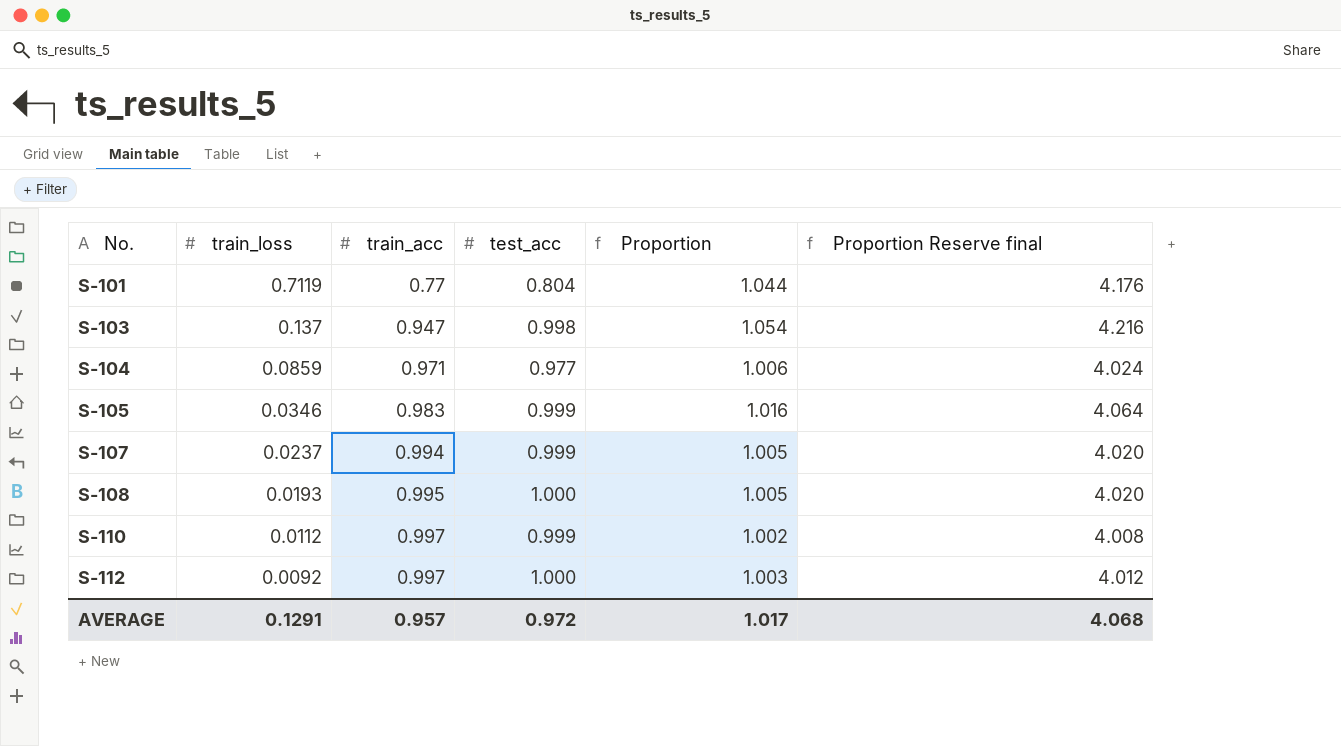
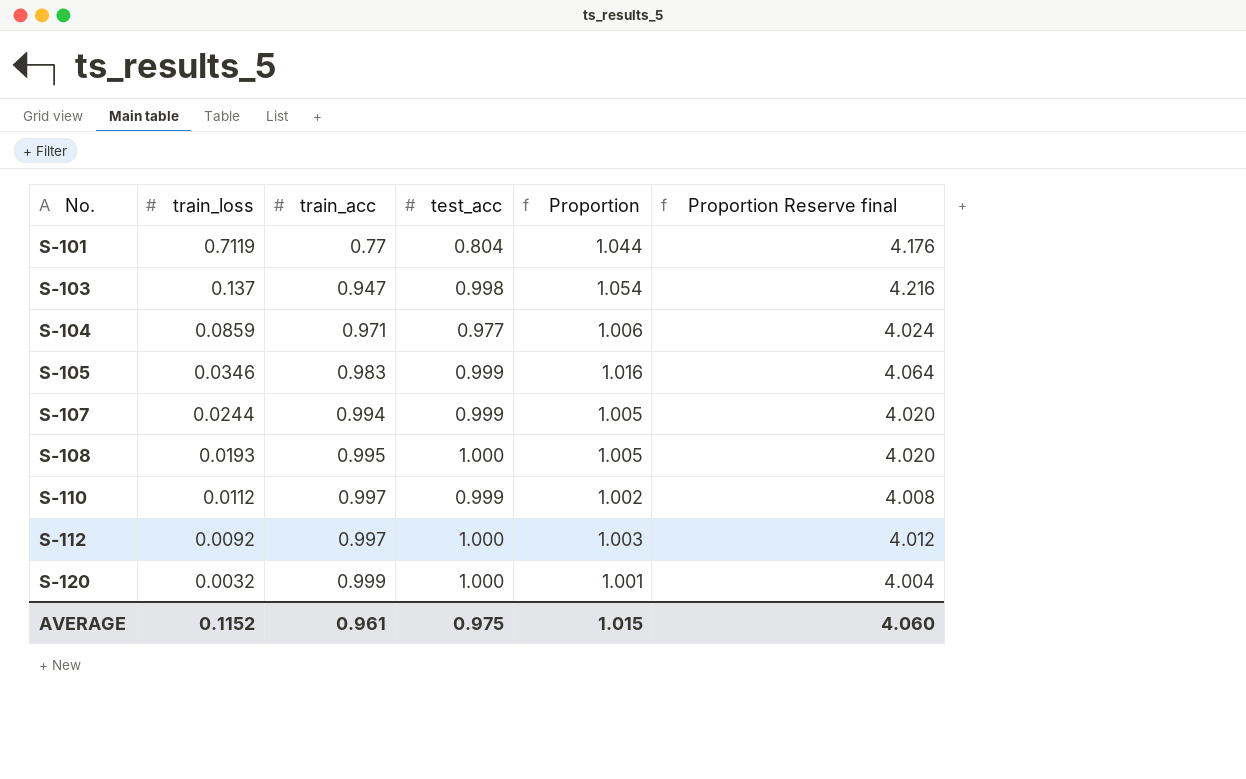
S-107 | train_loss: 0.0237 -> 0.0244
row S-120: none -> 0.0032 | 0.999 | 1.000 | 1.001 | 4.004
AVERAGE | train_loss: 0.1291 -> 0.1152
AVERAGE | train_acc: 0.957 -> 0.961
AVERAGE | test_acc: 0.972 -> 0.975
AVERAGE | Proportion: 1.017 -> 1.015
AVERAGE | Proportion Reserve final: 4.068 -> 4.060

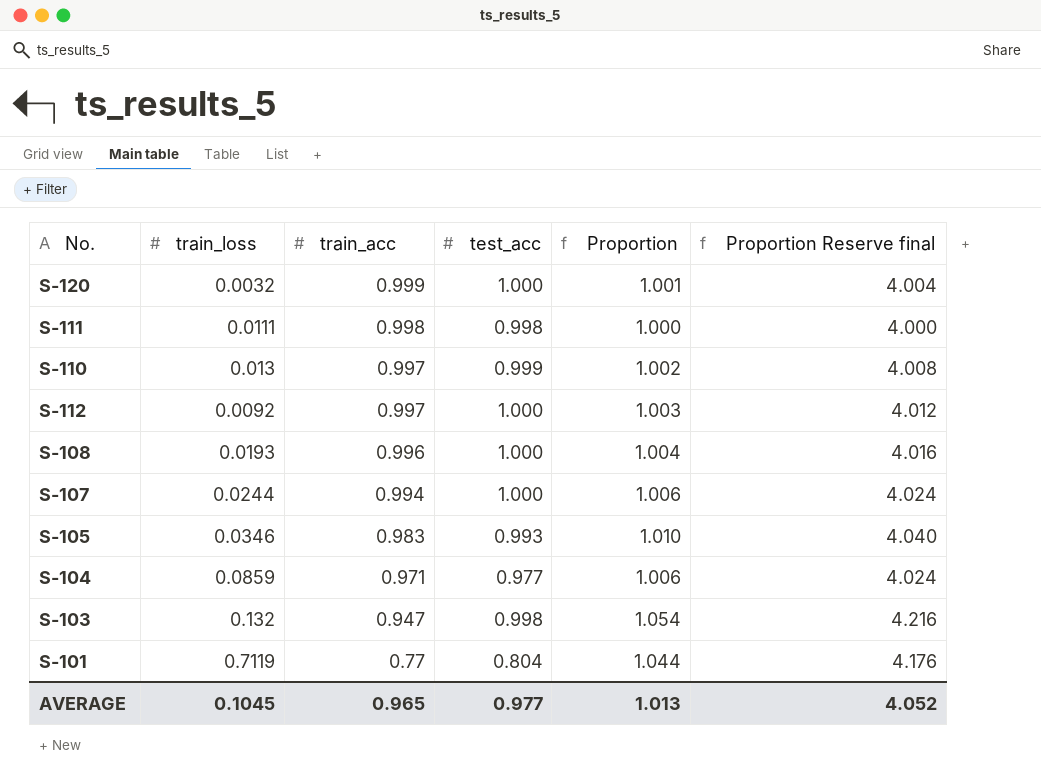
row order: No. ascending -> train_acc descending
row S-111: none -> 0.0111 | 0.998 | 0.998 | 1.000 | 4.000
S-110 | train_loss: 0.0112 -> 0.013
S-108 | train_acc: 0.995 -> 0.996
S-108 | Proportion: 1.005 -> 1.004
S-108 | Proportion Reserve final: 4.020 -> 4.016
S-107 | test_acc: 0.999 -> 1.000
S-107 | Proportion: 1.005 -> 1.006
S-107 | Proportion Reserve final: 4.020 -> 4.024
S-105 | test_acc: 0.999 -> 0.993
S-105 | Proportion: 1.016 -> 1.010
S-105 | Proportion Reserve final: 4.064 -> 4.040
S-103 | train_loss: 0.137 -> 0.132
AVERAGE | train_loss: 0.1152 -> 0.1045
AVERAGE | train_acc: 0.961 -> 0.965
AVERAGE | test_acc: 0.975 -> 0.977
AVERAGE | Proportion: 1.015 -> 1.013
AVERAGE | Proportion Reserve final: 4.060 -> 4.052

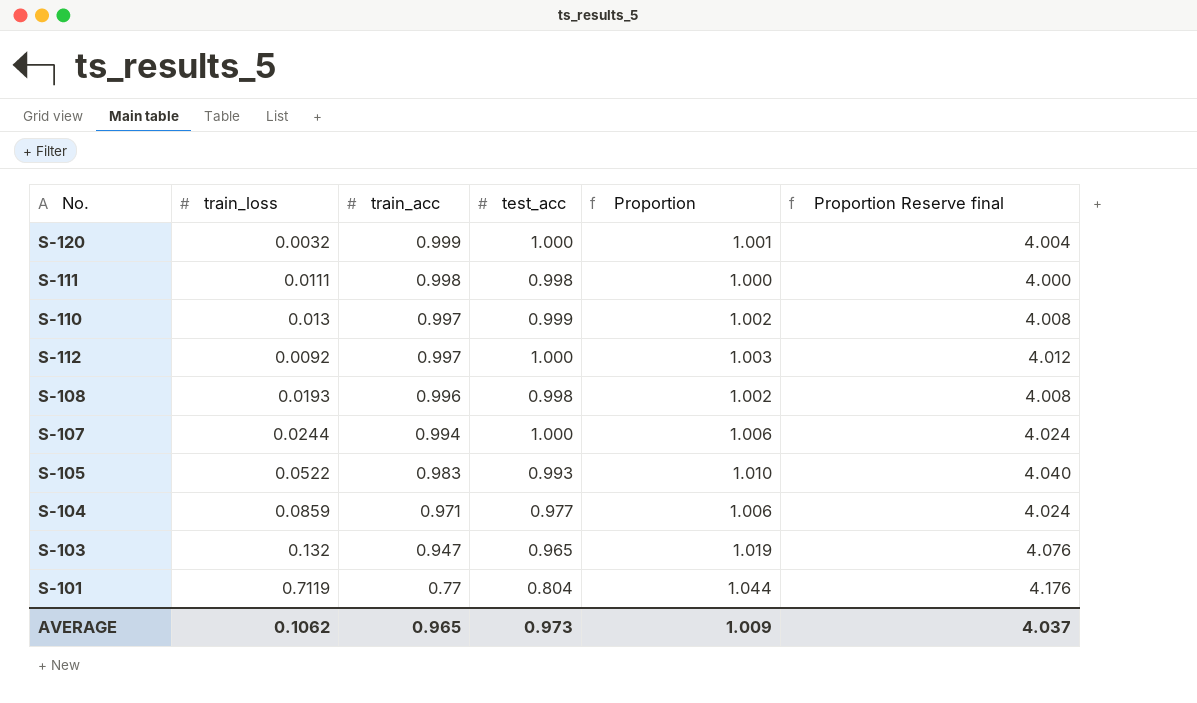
S-108 | test_acc: 1.000 -> 0.998
S-108 | Proportion: 1.004 -> 1.002
S-108 | Proportion Reserve final: 4.016 -> 4.008
S-105 | train_loss: 0.0346 -> 0.0522
S-103 | test_acc: 0.998 -> 0.965
S-103 | Proportion: 1.054 -> 1.019
S-103 | Proportion Reserve final: 4.216 -> 4.076
AVERAGE | train_loss: 0.1045 -> 0.1062
AVERAGE | test_acc: 0.977 -> 0.973
AVERAGE | Proportion: 1.013 -> 1.009
AVERAGE | Proportion Reserve final: 4.052 -> 4.037

